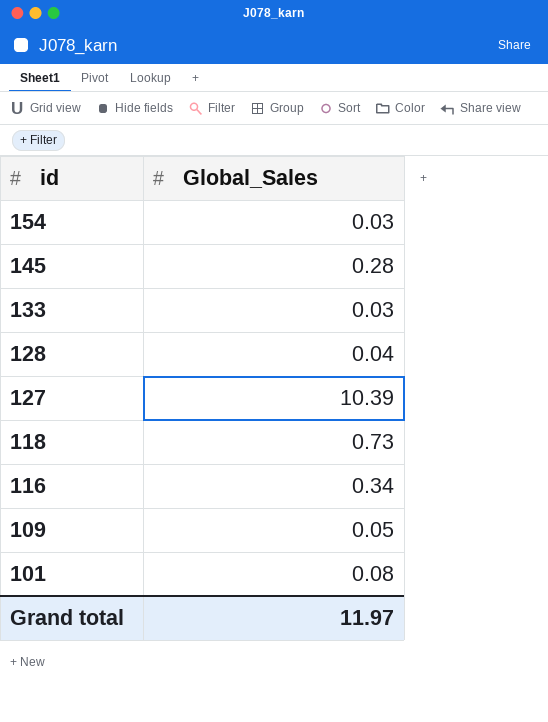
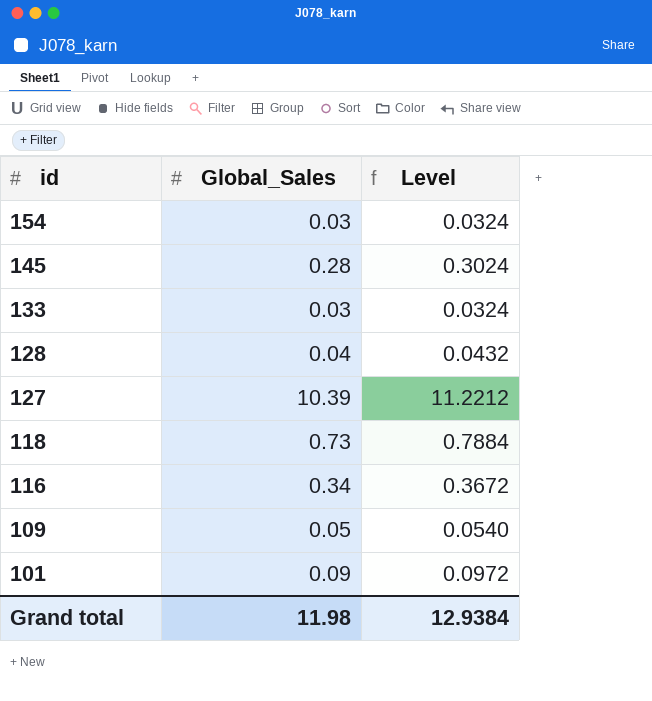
column Level | formula: none -> [Global_Sales] * 1.08
101 | Global_Sales: 0.08 -> 0.09
Grand total | Global_Sales: 11.97 -> 11.98

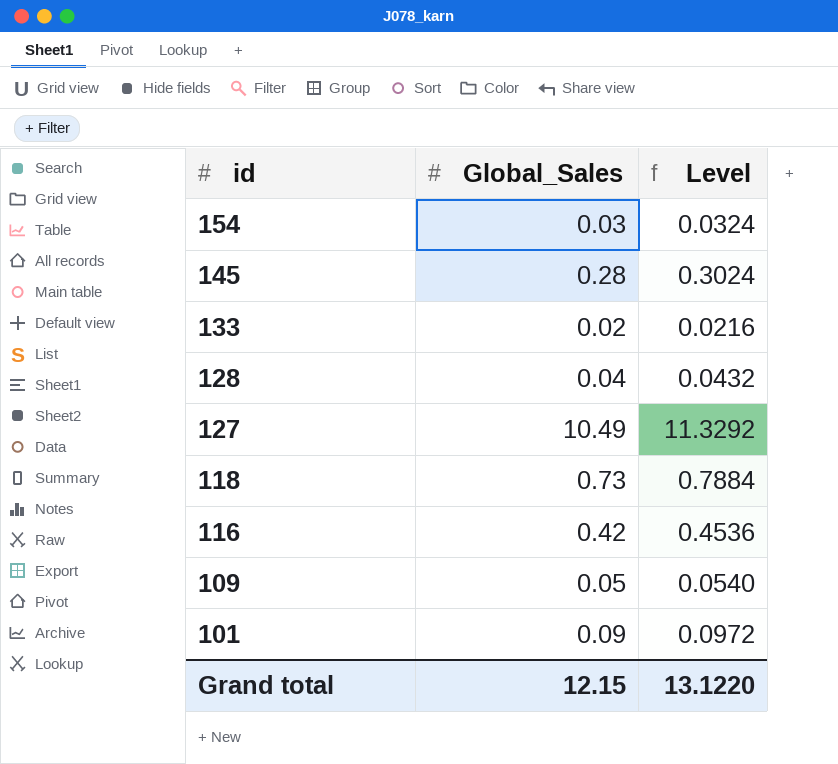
133 | Global_Sales: 0.03 -> 0.02
133 | Level: 0.0324 -> 0.0216
127 | Global_Sales: 10.39 -> 10.49
127 | Level: 11.2212 -> 11.3292
116 | Global_Sales: 0.34 -> 0.42
116 | Level: 0.3672 -> 0.4536
Grand total | Global_Sales: 11.98 -> 12.15
Grand total | Level: 12.9384 -> 13.1220

